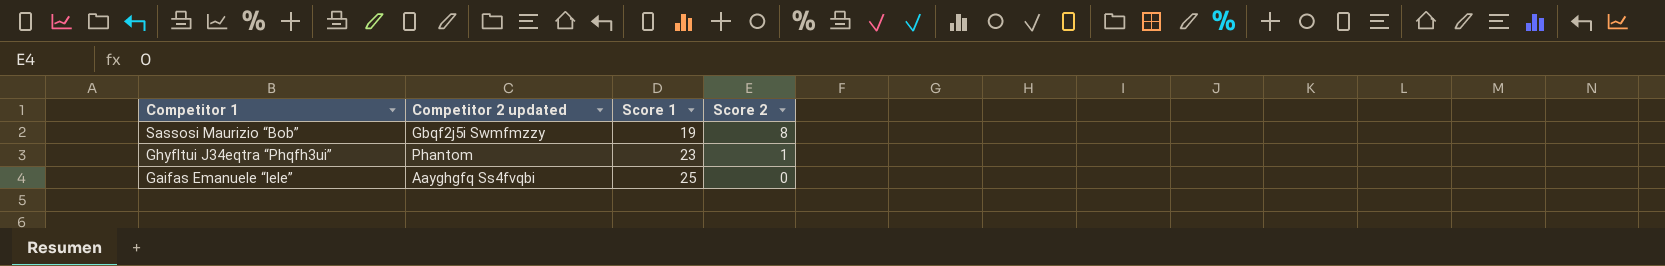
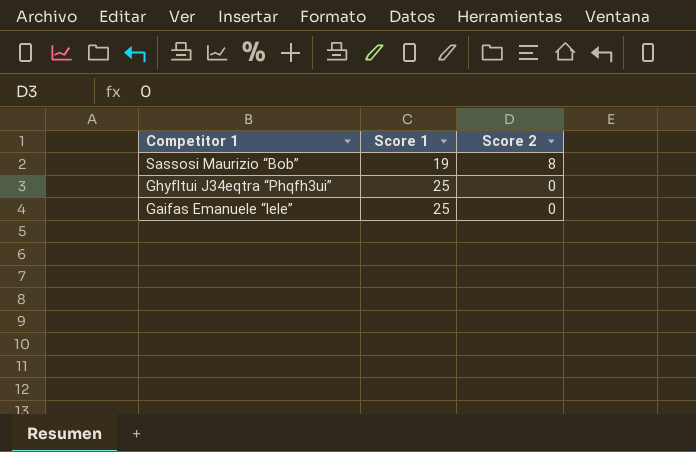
column Competitor 2 updated | position: 2 -> none
Ghyfltui J34eqtra “Phqfh3ui” | Score 1: 23 -> 25
Ghyfltui J34eqtra “Phqfh3ui” | Score 2: 1 -> 0

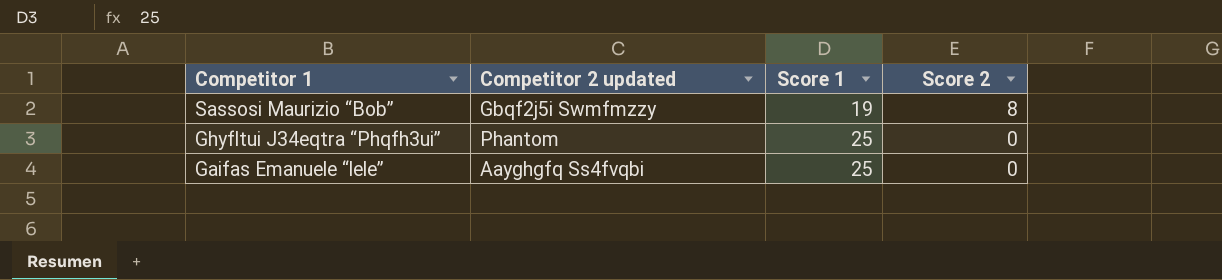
column Competitor 2 updated | position: none -> 2

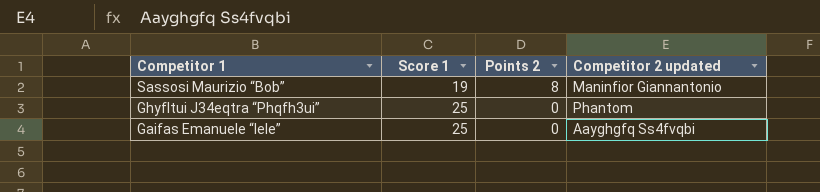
column name: Score 2 -> Points 2
column Competitor 2 updated | position: 2 -> 4
Sassosi Maurizio “Bob” | Competitor 2 updated: Gbqf2j5i Swmfmzzy -> Maninfior Giannantonio

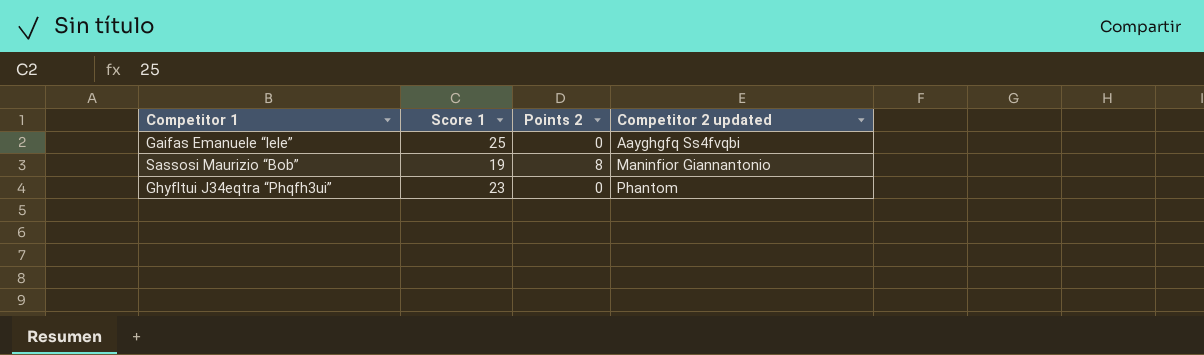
row order: Competitor 1 descending -> Competitor 2 updated ascending
Ghyfltui J34eqtra “Phqfh3ui” | Score 1: 25 -> 23

